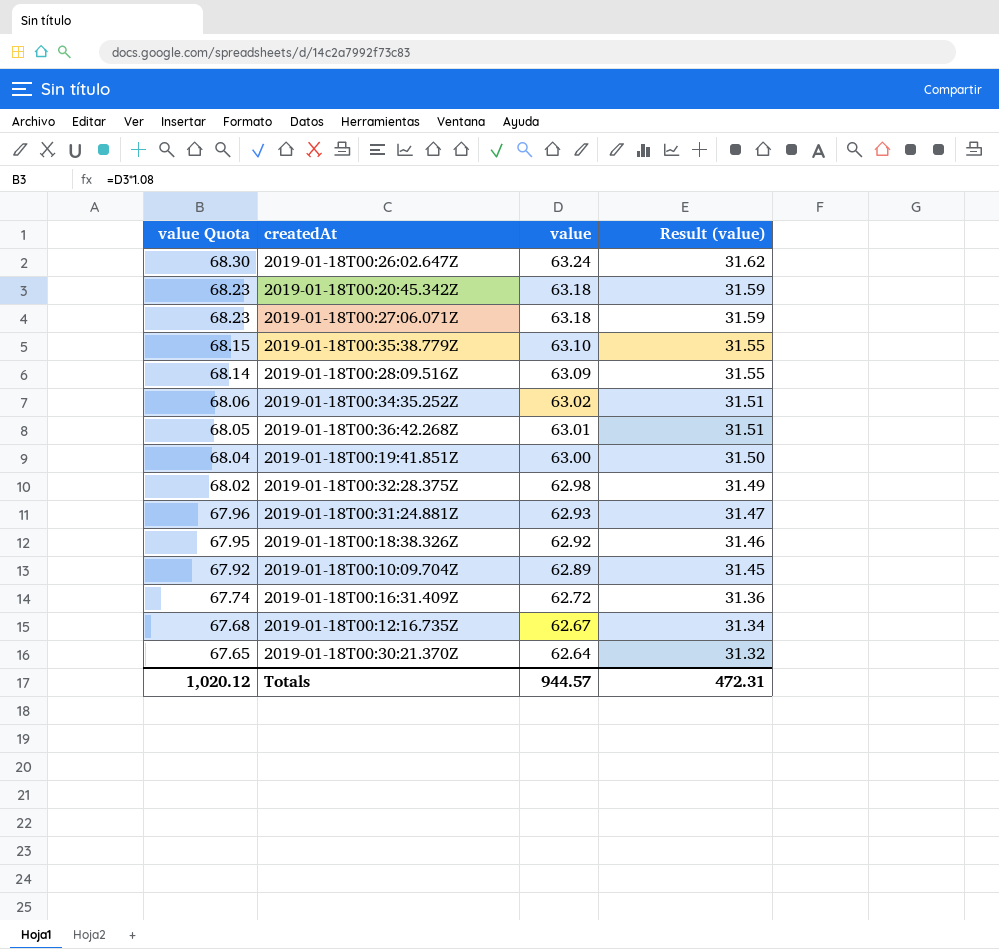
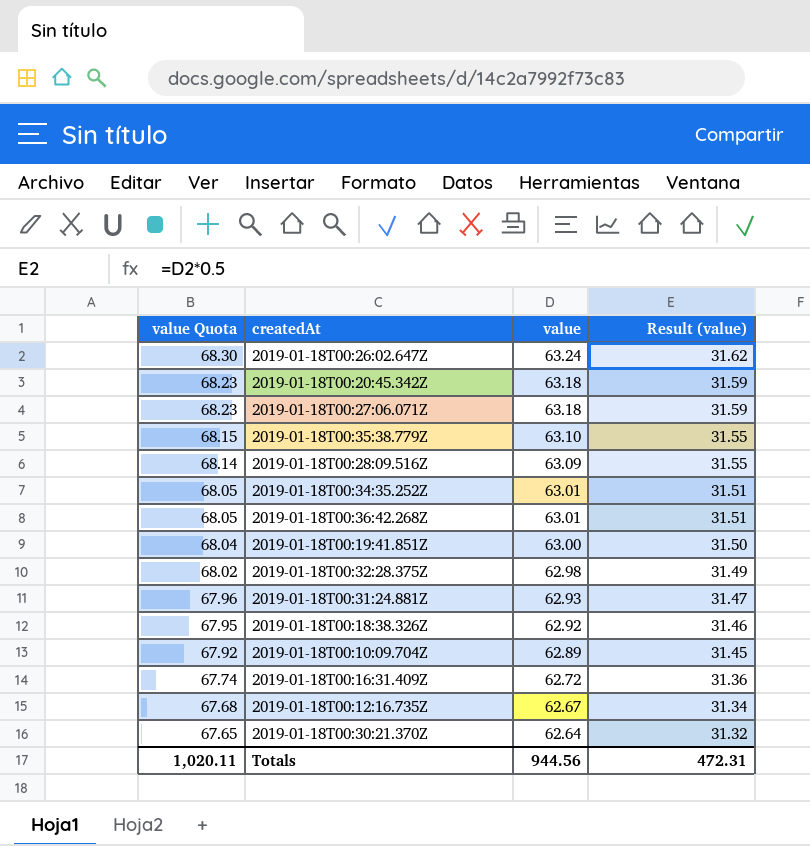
2019-01-18T00:34:35.252Z | value Quota: 68.06 -> 68.05
2019-01-18T00:34:35.252Z | value: 63.02 -> 63.01
Totals | value Quota: 1,020.12 -> 1,020.11
Totals | value: 944.57 -> 944.56

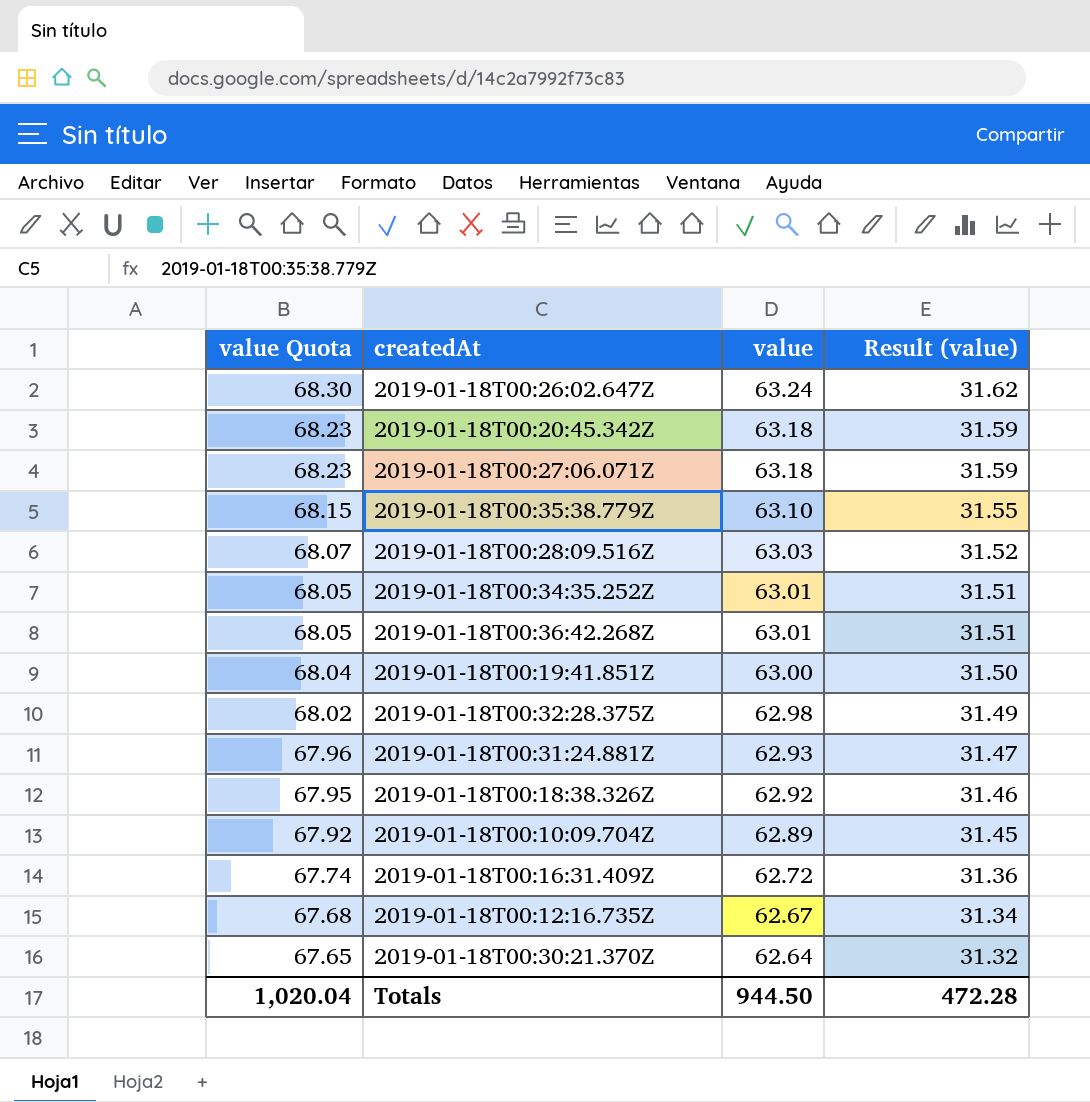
2019-01-18T00:28:09.516Z | value Quota: 68.14 -> 68.07
2019-01-18T00:28:09.516Z | value: 63.09 -> 63.03
2019-01-18T00:28:09.516Z | Result (value): 31.55 -> 31.52
Totals | value Quota: 1,020.11 -> 1,020.04
Totals | value: 944.56 -> 944.50
Totals | Result (value): 472.31 -> 472.28

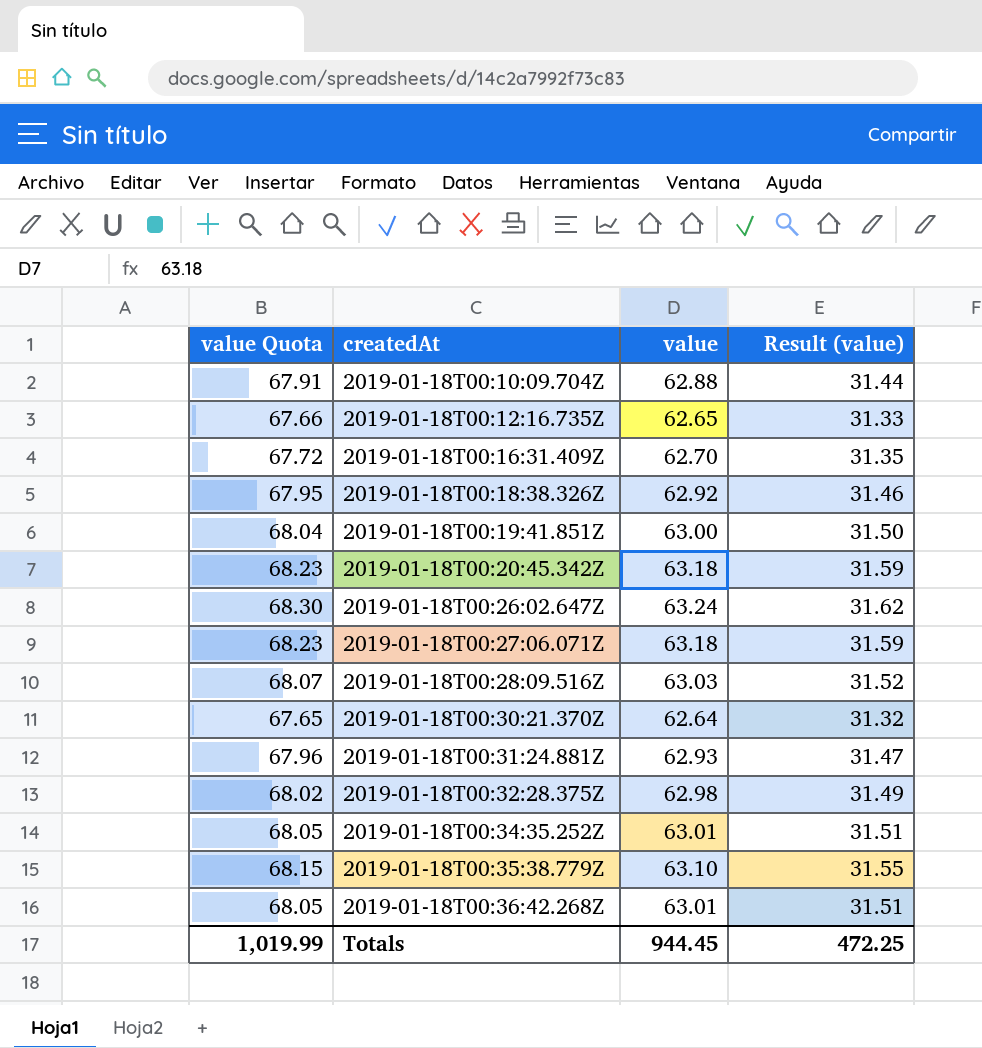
row order: value Quota descending -> createdAt ascending
2019-01-18T00:10:09.704Z | value Quota: 67.92 -> 67.91
2019-01-18T00:10:09.704Z | value: 62.89 -> 62.88
2019-01-18T00:10:09.704Z | Result (value): 31.45 -> 31.44
2019-01-18T00:12:16.735Z | value Quota: 67.68 -> 67.66
2019-01-18T00:12:16.735Z | value: 62.67 -> 62.65
2019-01-18T00:12:16.735Z | Result (value): 31.34 -> 31.33
2019-01-18T00:16:31.409Z | value Quota: 67.74 -> 67.72
2019-01-18T00:16:31.409Z | value: 62.72 -> 62.70
2019-01-18T00:16:31.409Z | Result (value): 31.36 -> 31.35
Totals | value Quota: 1,020.04 -> 1,019.99
Totals | value: 944.50 -> 944.45
Totals | Result (value): 472.28 -> 472.25

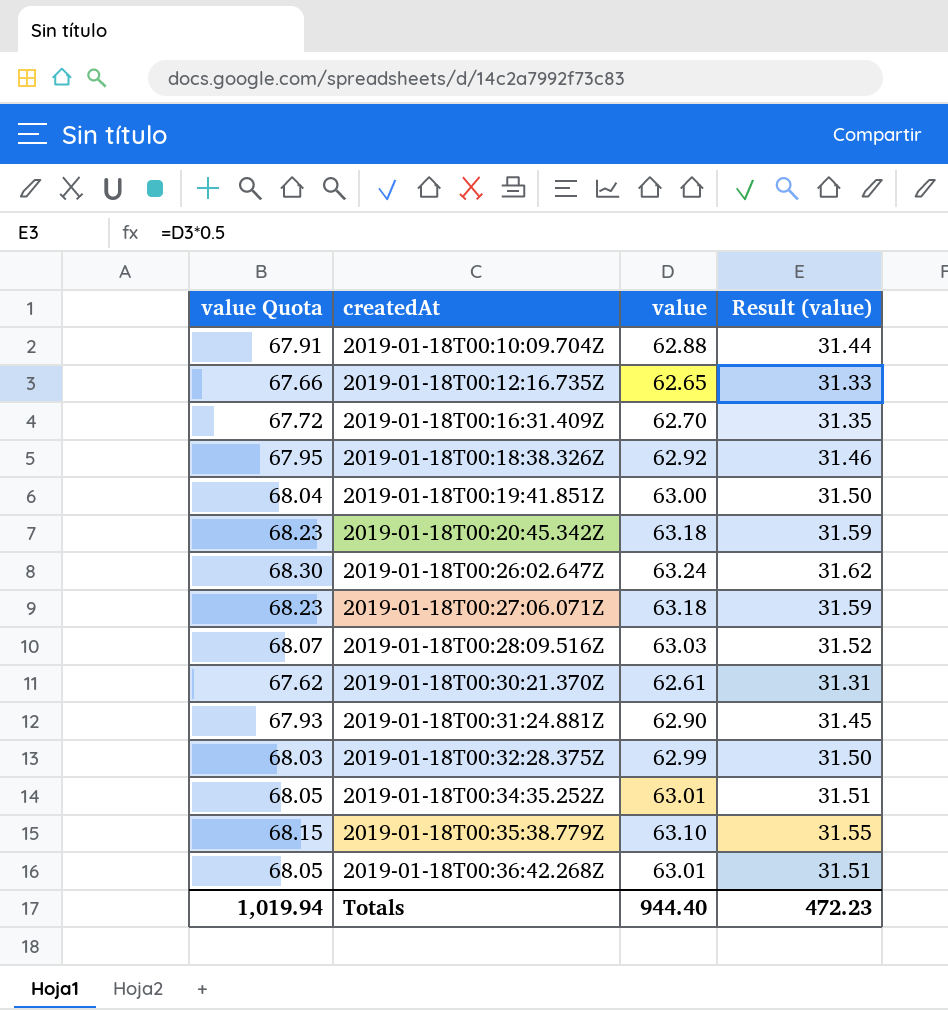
2019-01-18T00:30:21.370Z | value Quota: 67.65 -> 67.62
2019-01-18T00:30:21.370Z | value: 62.64 -> 62.61
2019-01-18T00:30:21.370Z | Result (value): 31.32 -> 31.31
2019-01-18T00:31:24.881Z | value Quota: 67.96 -> 67.93
2019-01-18T00:31:24.881Z | value: 62.93 -> 62.90
2019-01-18T00:31:24.881Z | Result (value): 31.47 -> 31.45
2019-01-18T00:32:28.375Z | value Quota: 68.02 -> 68.03
2019-01-18T00:32:28.375Z | value: 62.98 -> 62.99
2019-01-18T00:32:28.375Z | Result (value): 31.49 -> 31.50
Totals | value Quota: 1,019.99 -> 1,019.94
Totals | value: 944.45 -> 944.40
Totals | Result (value): 472.25 -> 472.23

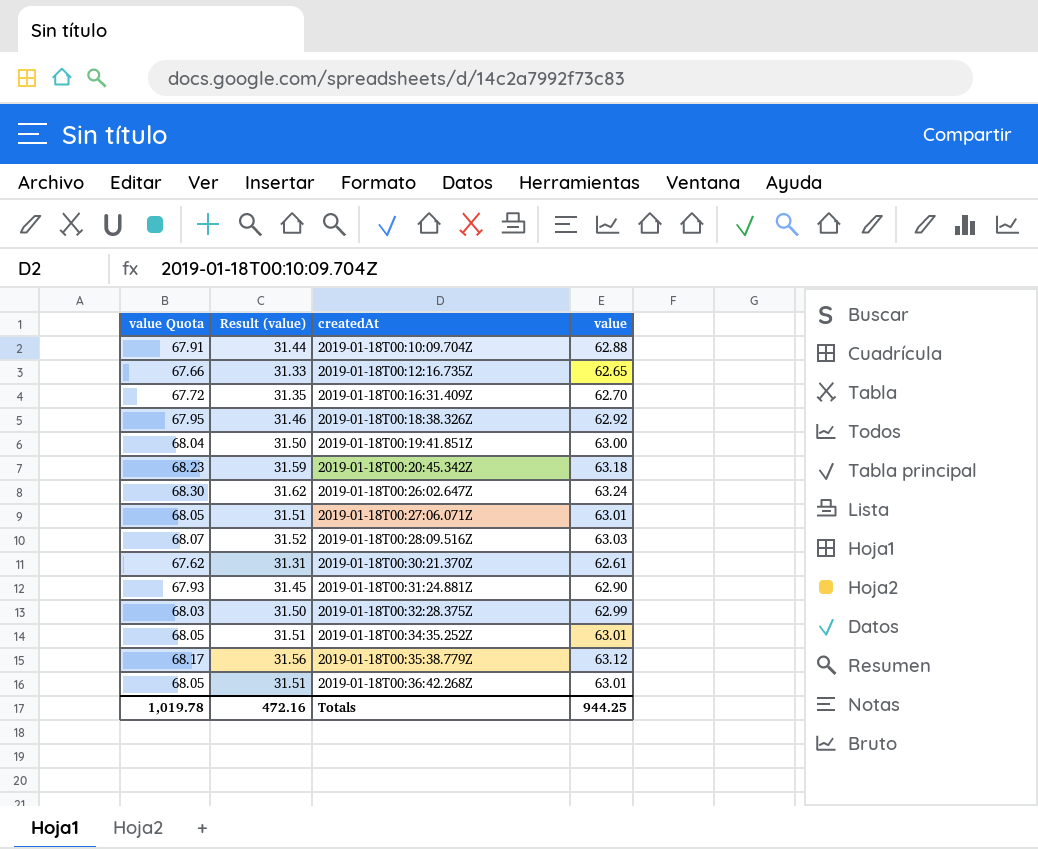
column Result (value) | position: 4 -> 2
2019-01-18T00:27:06.071Z | value Quota: 68.23 -> 68.05
2019-01-18T00:27:06.071Z | Result (value): 31.59 -> 31.51
2019-01-18T00:27:06.071Z | value: 63.18 -> 63.01
2019-01-18T00:35:38.779Z | value Quota: 68.15 -> 68.17
2019-01-18T00:35:38.779Z | Result (value): 31.55 -> 31.56
2019-01-18T00:35:38.779Z | value: 63.10 -> 63.12
Totals | value Quota: 1,019.94 -> 1,019.78
Totals | Result (value): 472.23 -> 472.16
Totals | value: 944.40 -> 944.25

